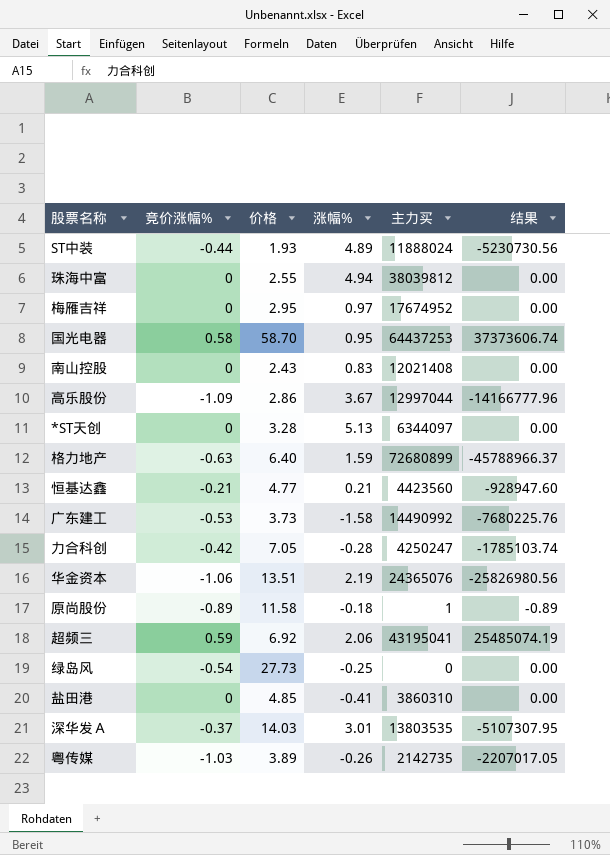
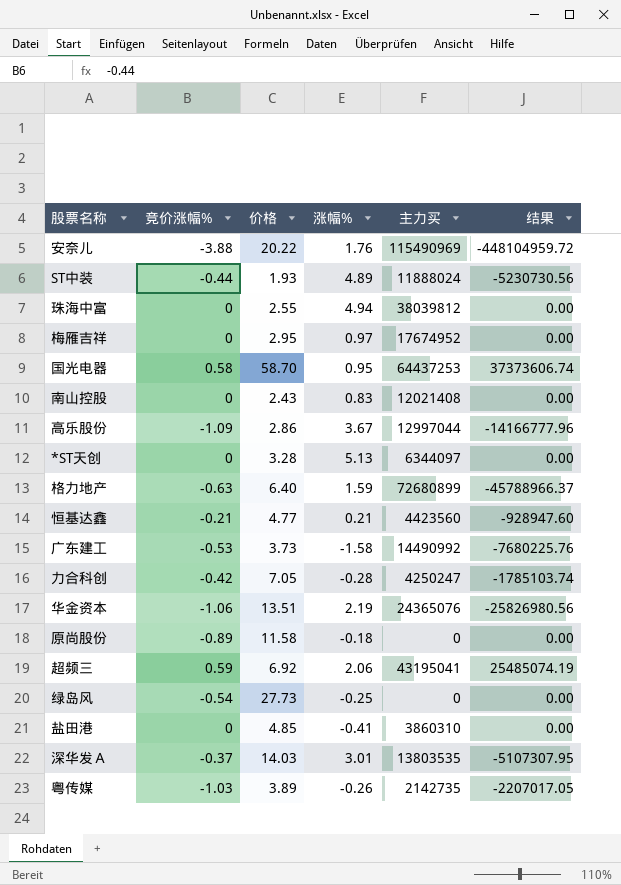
row 安奈儿: none -> -3.88 | 20.22 | 1.76 | 115490969 | -448104959.72
原尚股份 | 主力买: 1 -> 0
原尚股份 | 结果: -0.89 -> 0.00

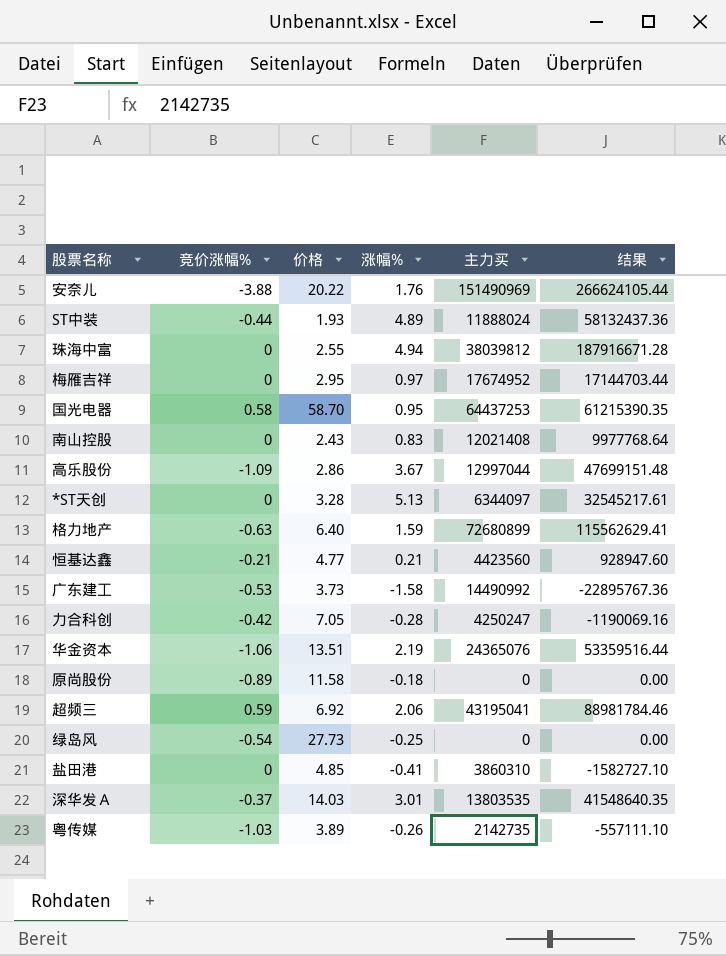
column 结果 | formula: [竞价涨幅%] * [主力买] -> [涨幅%] * [主力买]
安奈儿 | 主力买: 115490969 -> 151490969

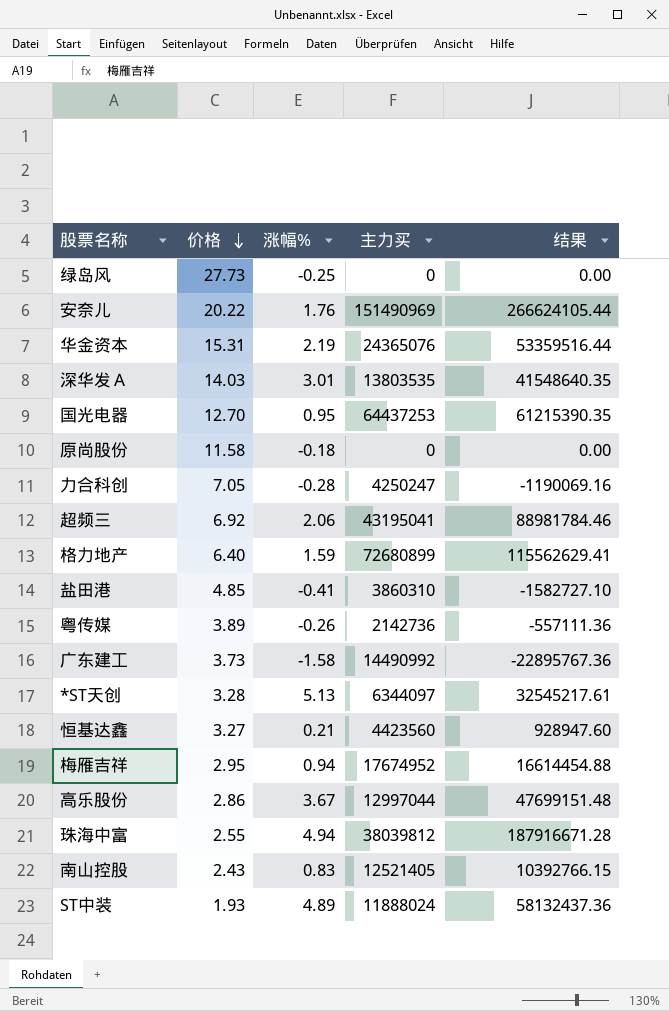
row order: none -> 价格 descending
column 竞价涨幅% | position: 2 -> none
华金资本 | 价格: 13.51 -> 15.31
国光电器 | 价格: 58.70 -> 12.70
粤传媒 | 主力买: 2142735 -> 2142736
粤传媒 | 结果: -557111.10 -> -557111.36
恒基达鑫 | 价格: 4.77 -> 3.27
梅雁吉祥 | 涨幅%: 0.97 -> 0.94
梅雁吉祥 | 结果: 17144703.44 -> 16614454.88
南山控股 | 主力买: 12021408 -> 12521405
南山控股 | 结果: 9977768.64 -> 10392766.15

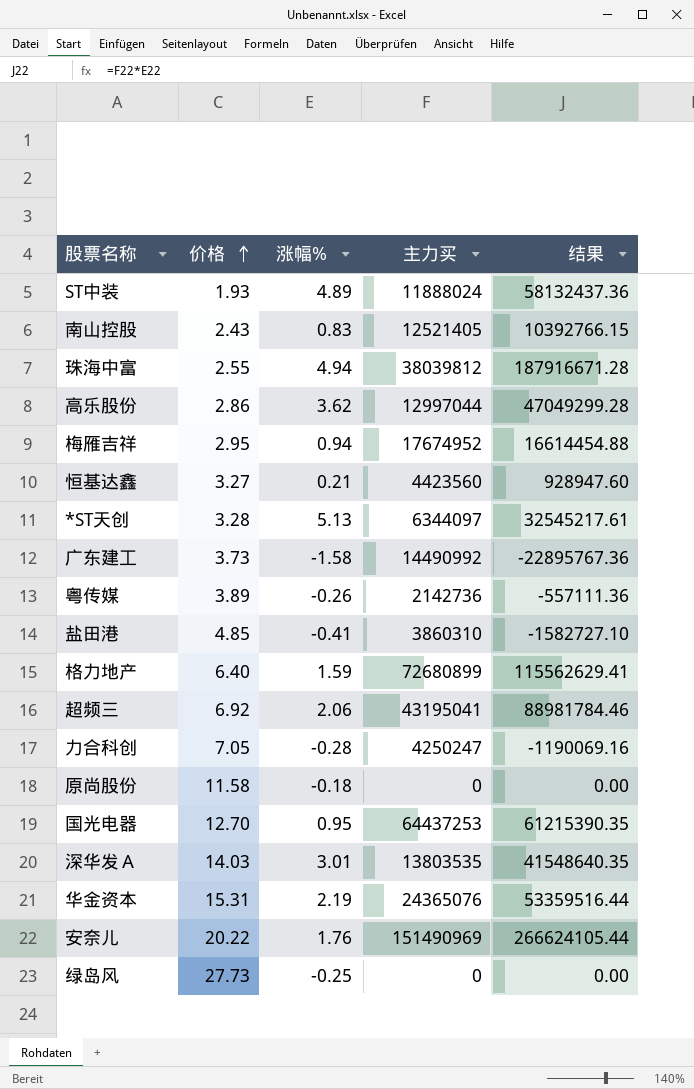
row order: 价格 descending -> 价格 ascending
高乐股份 | 涨幅%: 3.67 -> 3.62
高乐股份 | 结果: 47699151.48 -> 47049299.28

